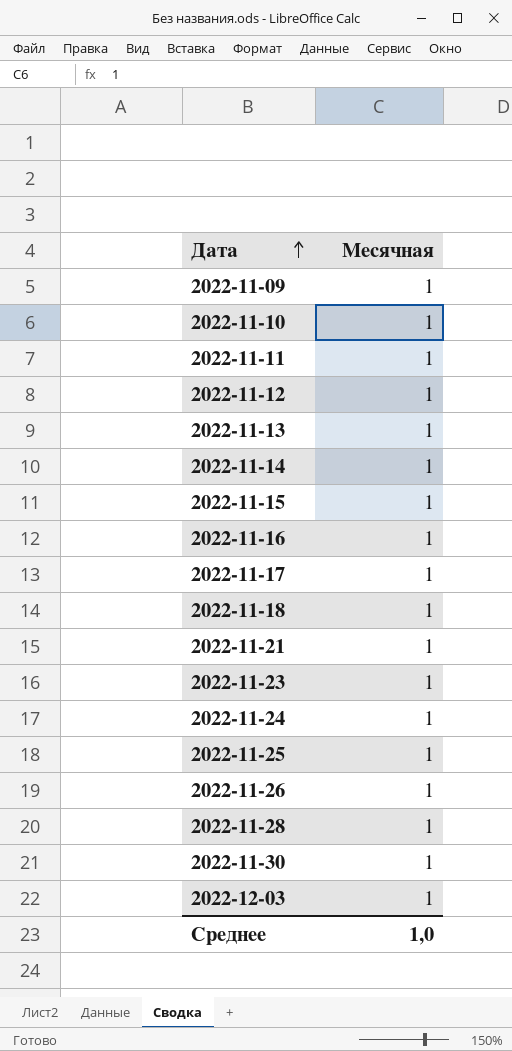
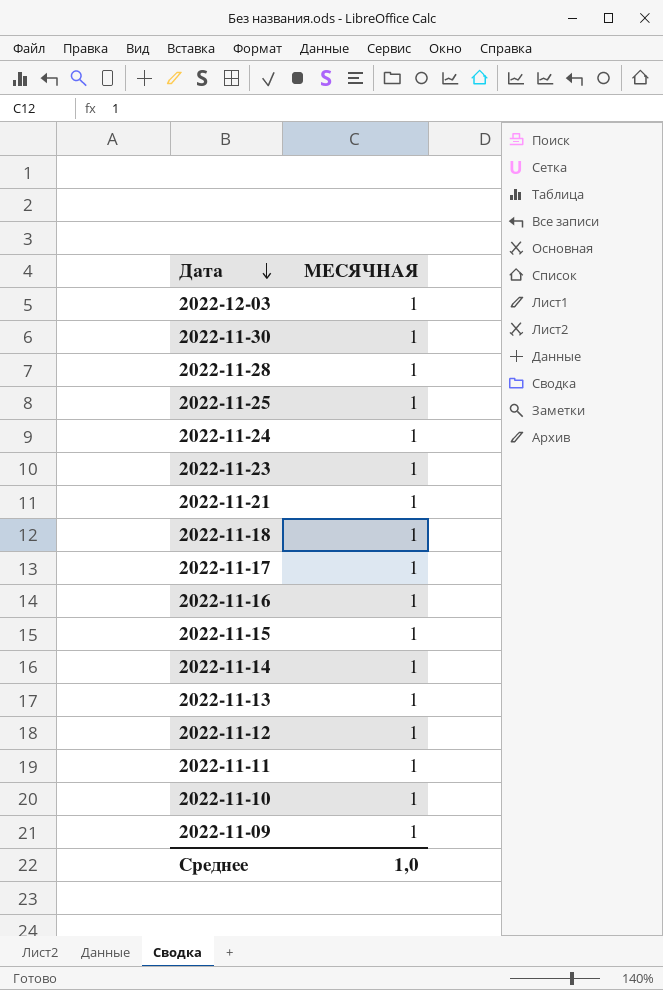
row order: Дата ascending -> Дата descending
column name: Месячная -> МЕСЯЧНАЯ
row 2022-11-26: 1 -> none

